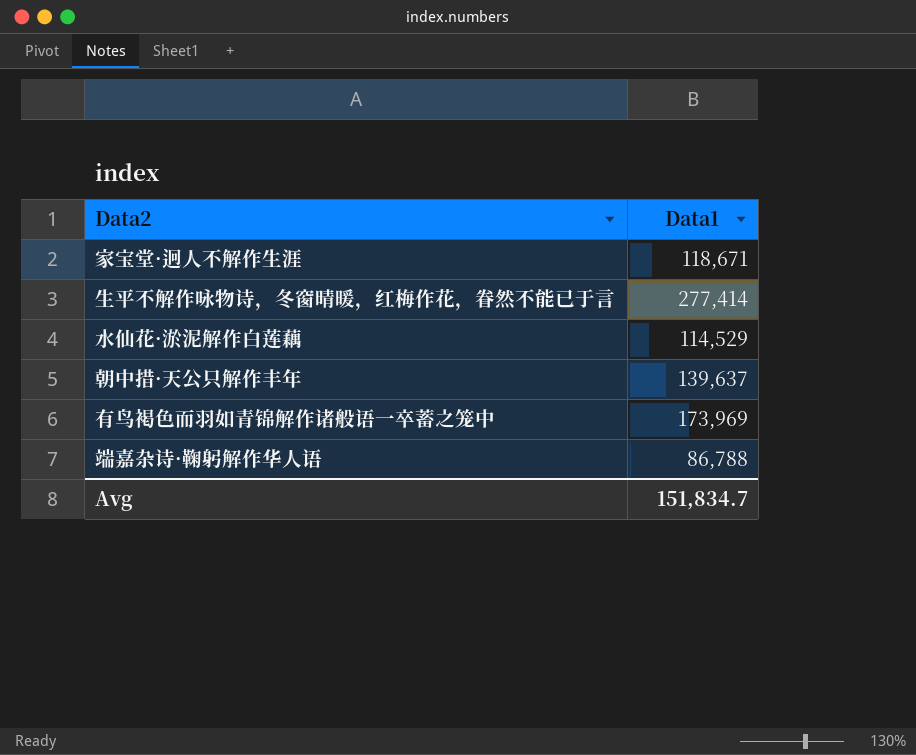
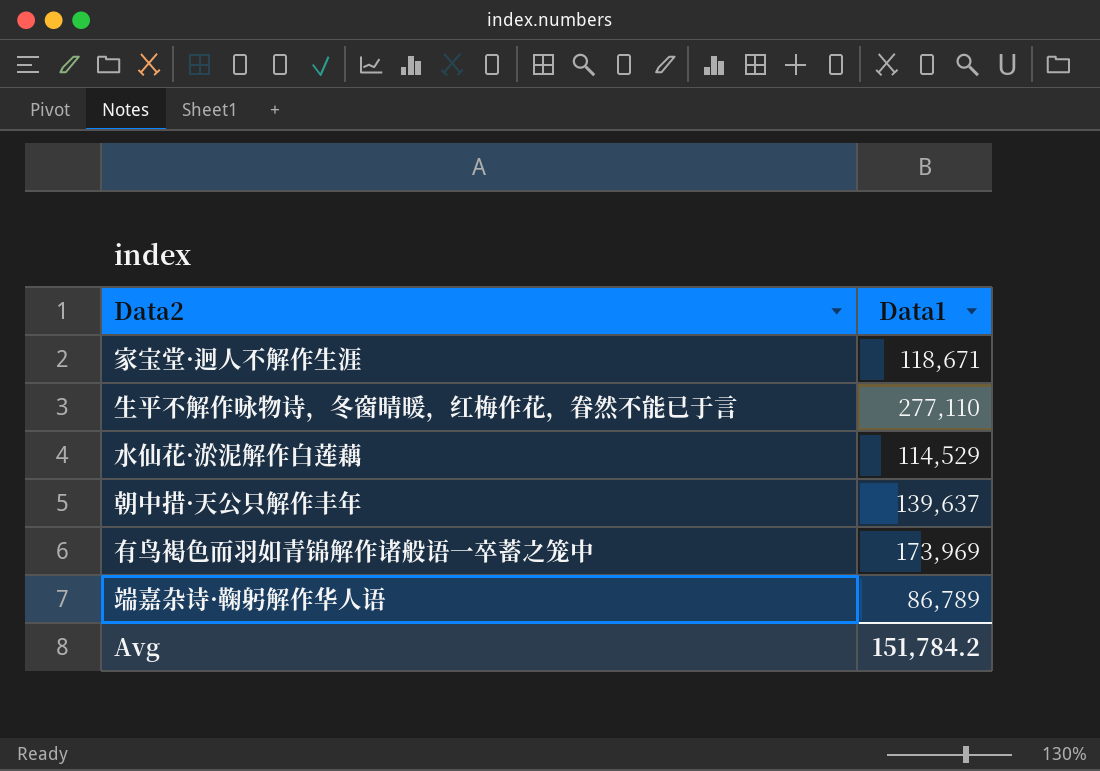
生平不解作咏物诗，冬窗晴暖，红梅作花，眷然不能已于言 | Data1: 277,414 -> 277,110
端嘉杂诗·鞠躬解作华人语 | Data1: 86,788 -> 86,789
Avg | Data1: 151,834.7 -> 151,784.2

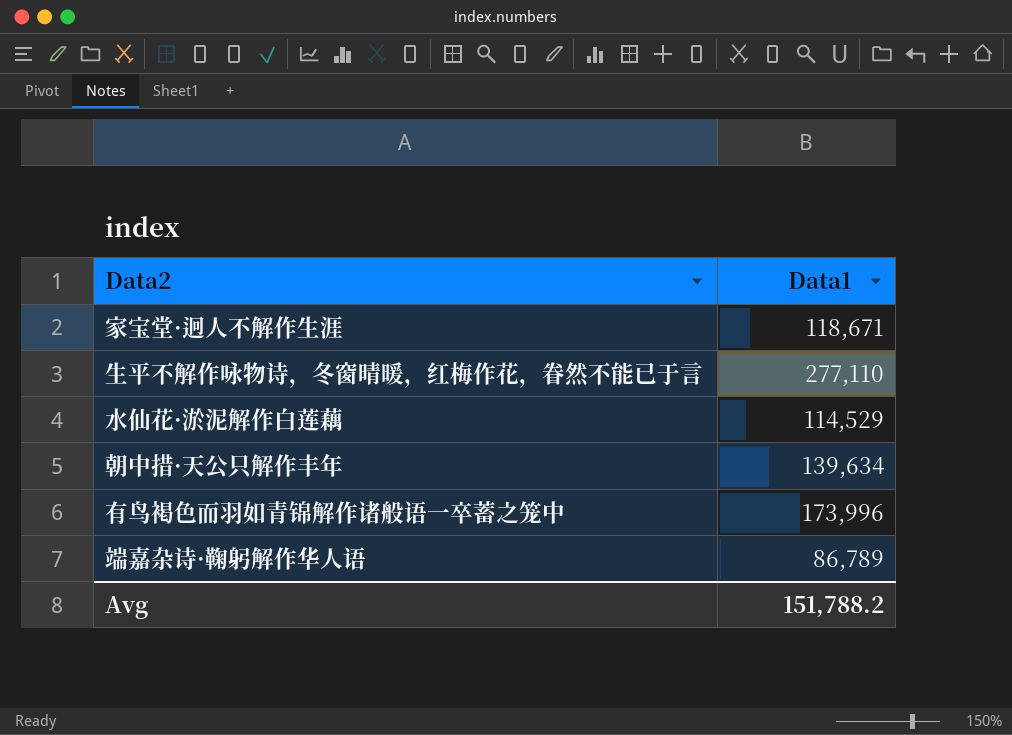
朝中措·天公只解作丰年 | Data1: 139,637 -> 139,634
有鸟褐色而羽如青锦解作诸般语一卒蓄之笼中 | Data1: 173,969 -> 173,996
Avg | Data1: 151,784.2 -> 151,788.2

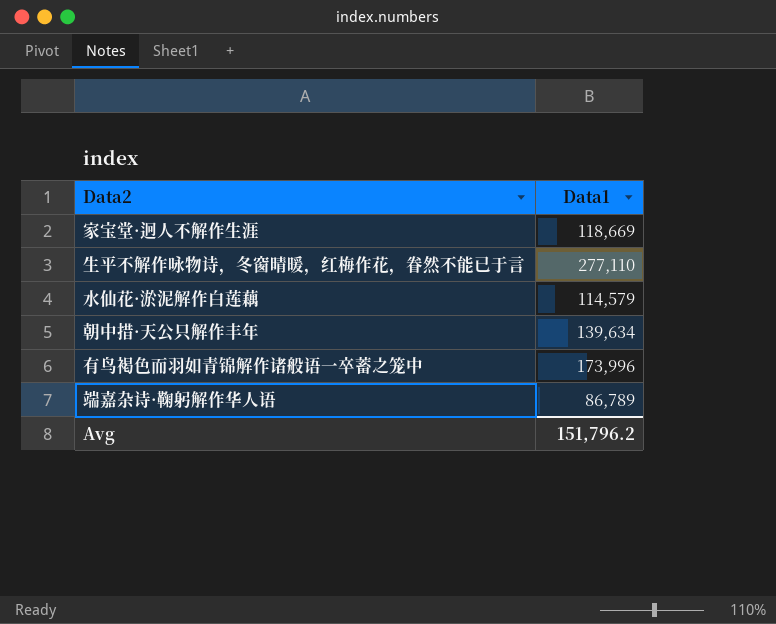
家宝堂·迥人不解作生涯 | Data1: 118,671 -> 118,669
水仙花·淤泥解作白莲藕 | Data1: 114,529 -> 114,579
Avg | Data1: 151,788.2 -> 151,796.2

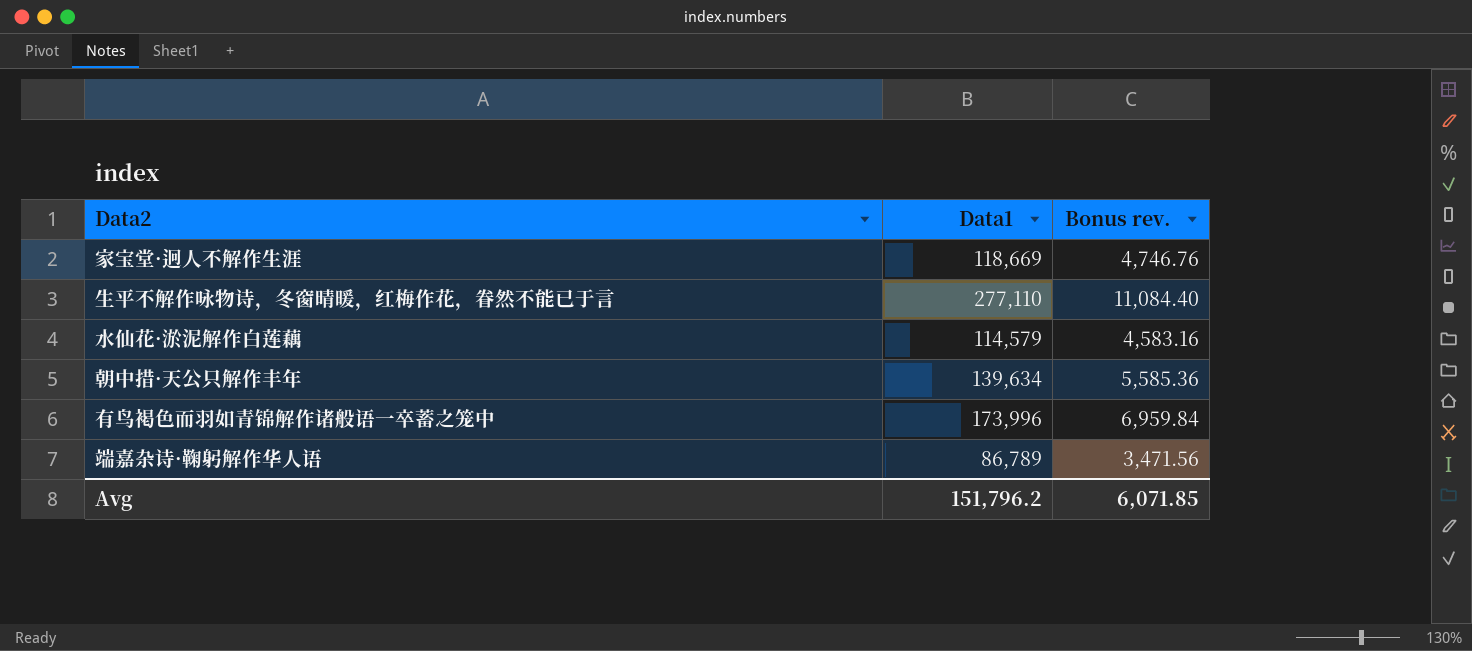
column Bonus rev. | formula: none -> [Data1] * 0.04

